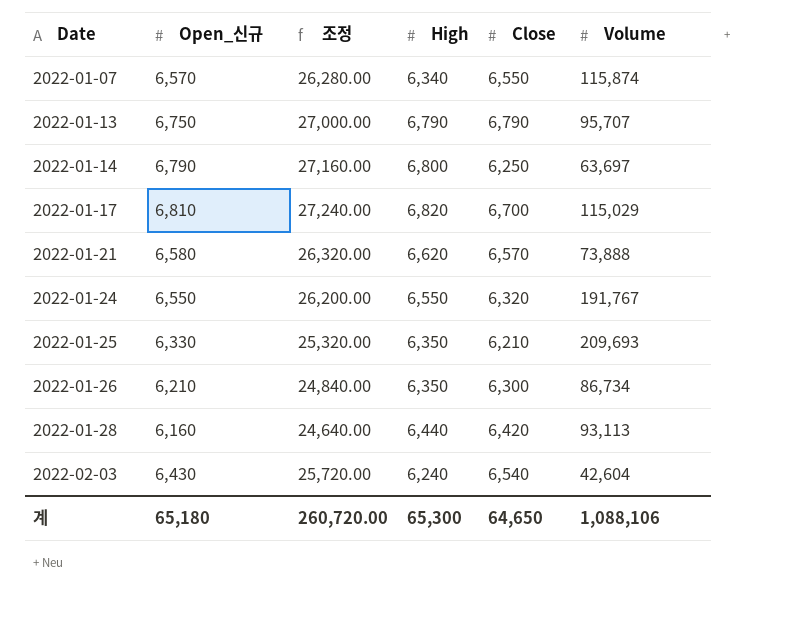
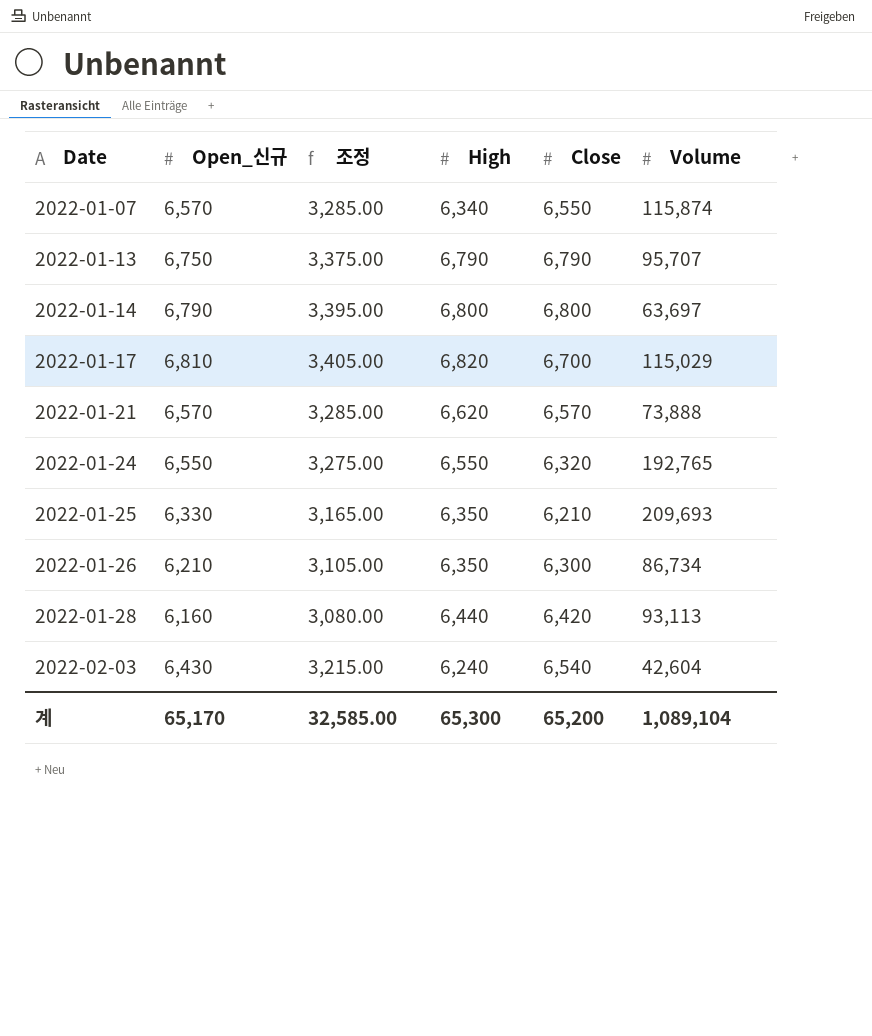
column 조정 | formula: [Open_신규] * 4 -> [Open_신규] * 0.5
2022-01-14 | Close: 6,250 -> 6,800
2022-01-21 | Open_신규: 6,580 -> 6,570
2022-01-24 | Volume: 191,767 -> 192,765
계 | Open_신규: 65,180 -> 65,170
계 | 조정: 260,720.00 -> 32,585.00
계 | Close: 64,650 -> 65,200
계 | Volume: 1,088,106 -> 1,089,104

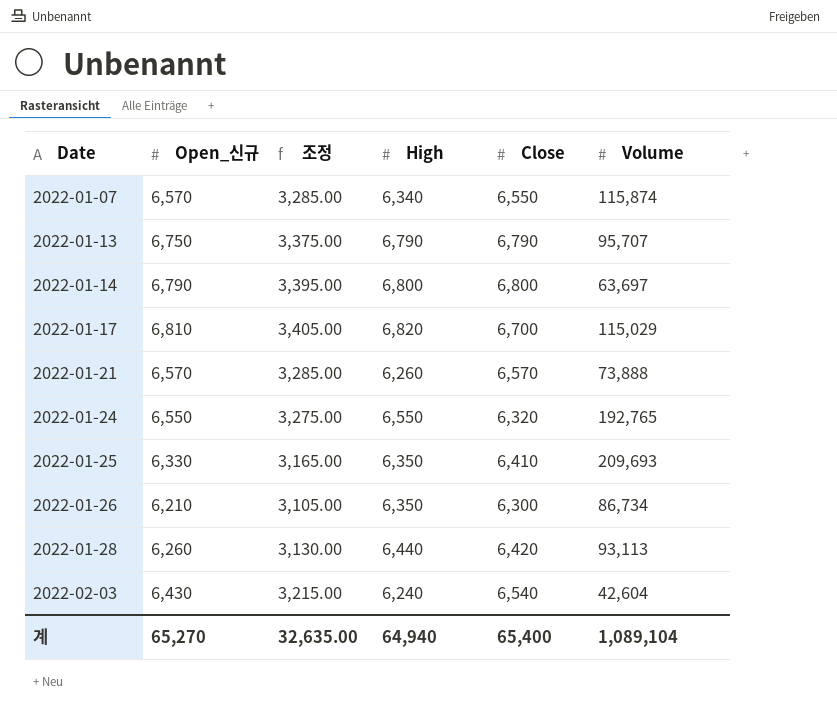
2022-01-21 | High: 6,620 -> 6,260
2022-01-25 | Close: 6,210 -> 6,410
2022-01-28 | Open_신규: 6,160 -> 6,260
2022-01-28 | 조정: 3,080.00 -> 3,130.00
계 | Open_신규: 65,170 -> 65,270
계 | 조정: 32,585.00 -> 32,635.00
계 | High: 65,300 -> 64,940
계 | Close: 65,200 -> 65,400

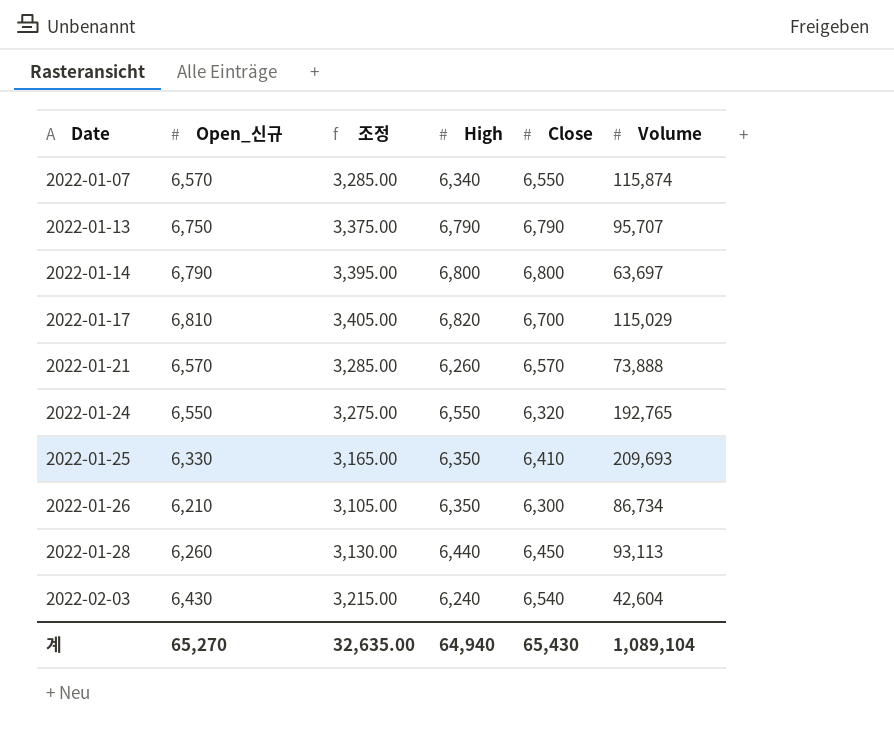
2022-01-28 | Close: 6,420 -> 6,450
계 | Close: 65,400 -> 65,430

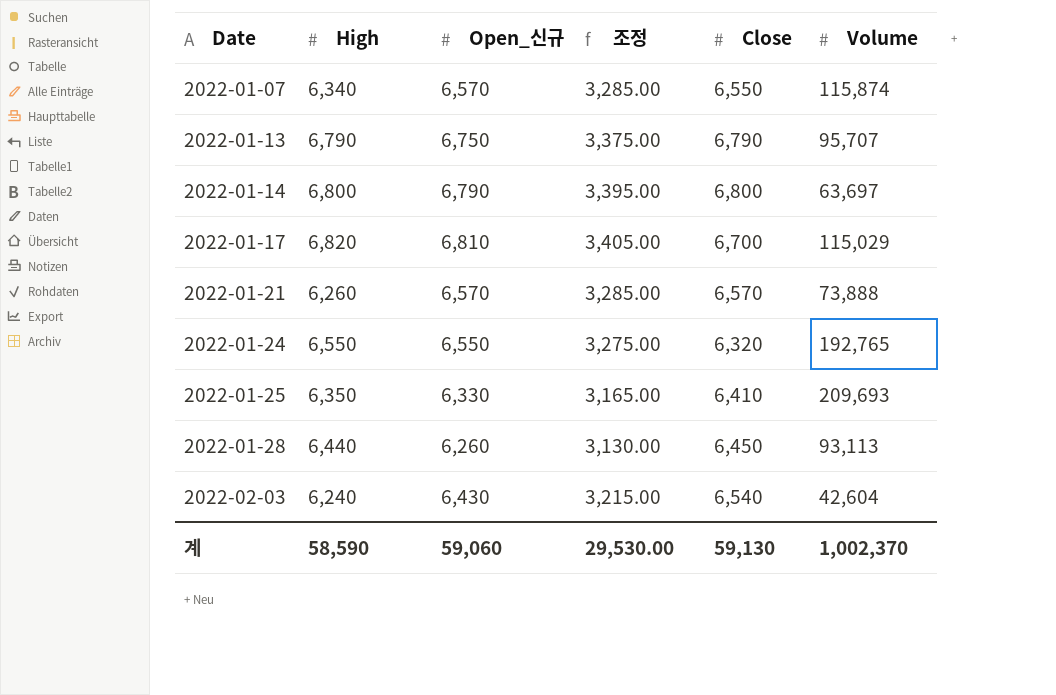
column High | position: 4 -> 2
row 2022-01-26: 6,210 | 3,105.00 | 6,350 | 6,300 | 86,734 -> none
계 | High: 64,940 -> 58,590
계 | Open_신규: 65,270 -> 59,060
계 | 조정: 32,635.00 -> 29,530.00
계 | Close: 65,430 -> 59,130
계 | Volume: 1,089,104 -> 1,002,370

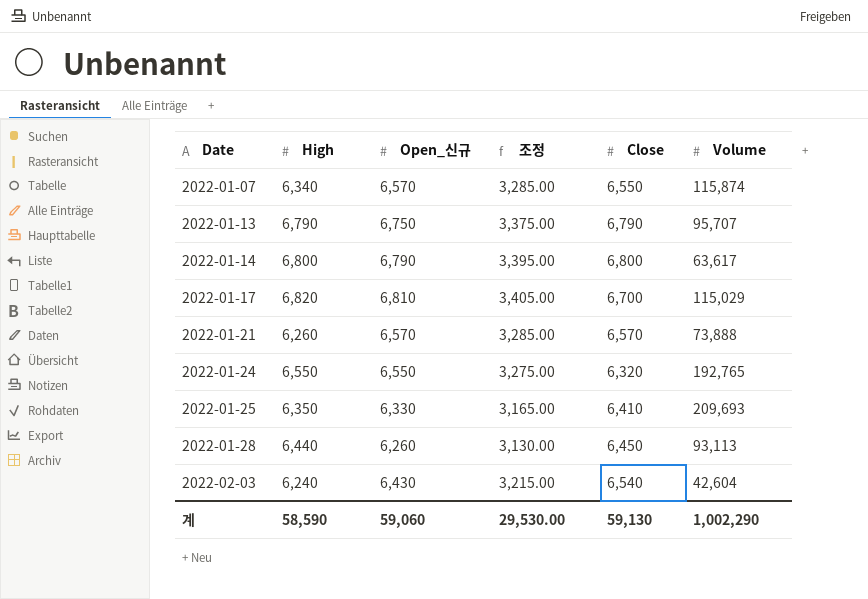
2022-01-14 | Volume: 63,697 -> 63,617
계 | Volume: 1,002,370 -> 1,002,290

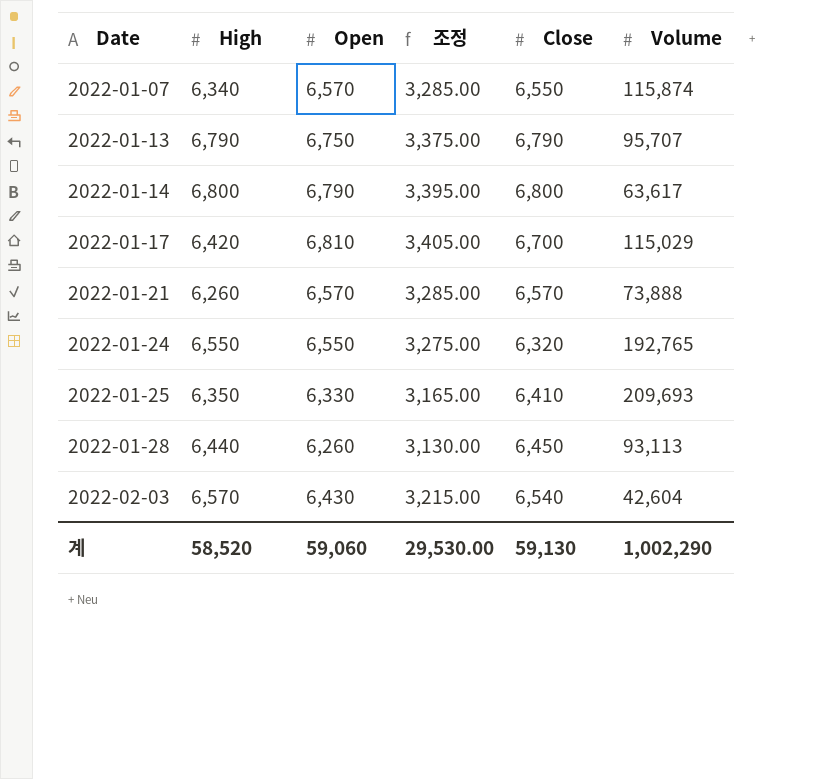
column name: Open_신규 -> Open
2022-01-17 | High: 6,820 -> 6,420
2022-02-03 | High: 6,240 -> 6,570
계 | High: 58,590 -> 58,520

